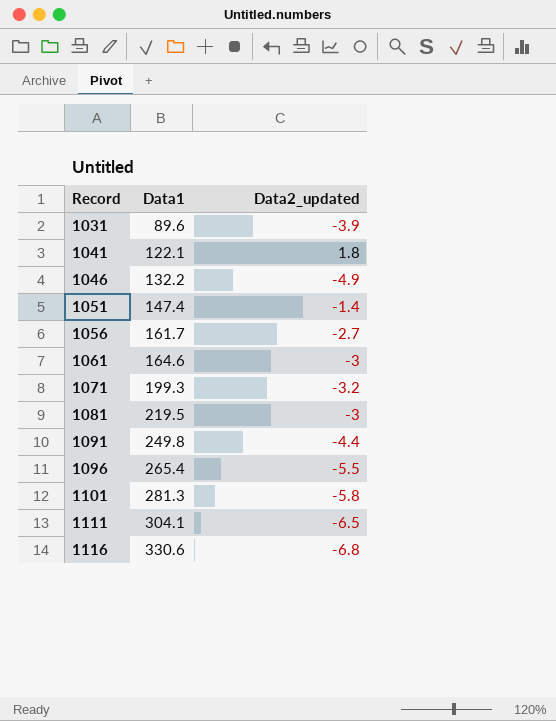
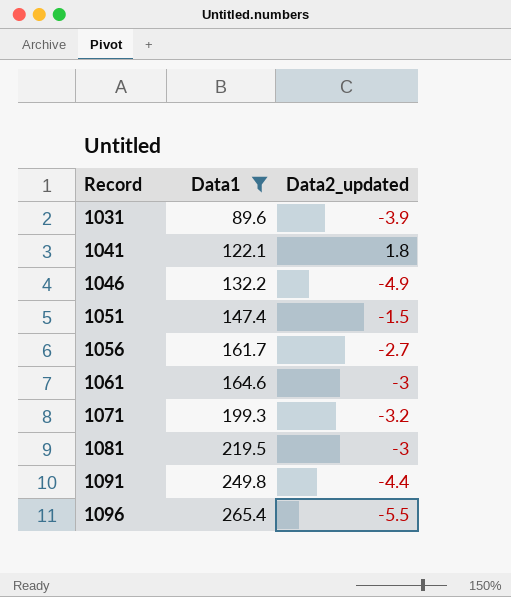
filter: none -> Data1 <= 265.4
1051 | Data2_updated: -1.4 -> -1.5

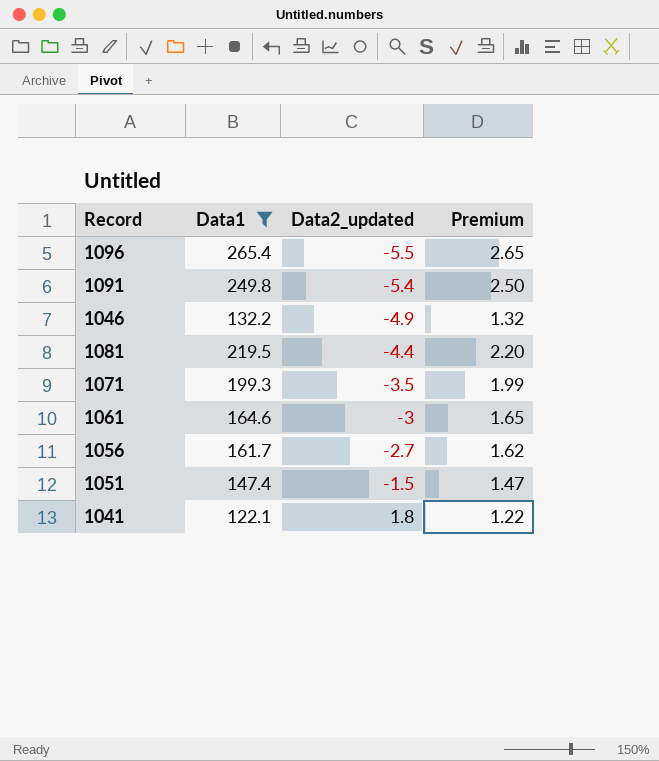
row order: Record ascending -> Data2_updated ascending
column Premium | formula: none -> [Data1] * 0.01
row 1031: 89.6 | -3.9 -> none
1091 | Data2_updated: -4.4 -> -5.4
1081 | Data2_updated: -3 -> -4.4
1071 | Data2_updated: -3.2 -> -3.5

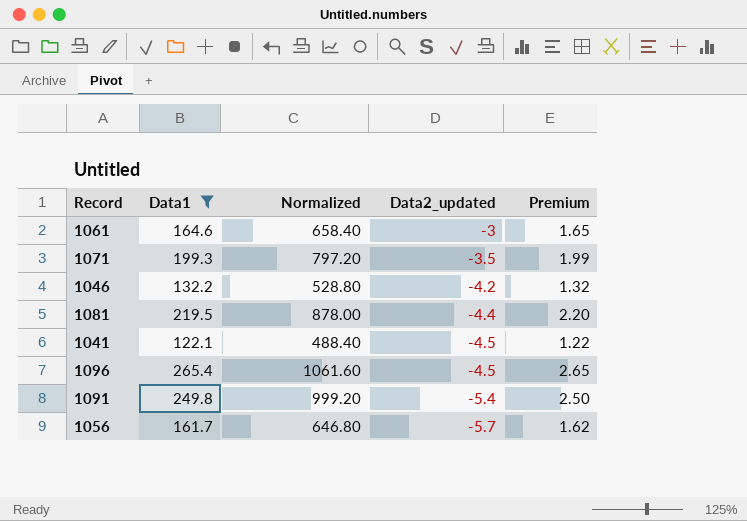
row order: Data2_updated ascending -> Data2_updated descending
column Normalized | formula: none -> [Data1] * 4
row 1051: 147.4 | -1.5 | 1.47 -> none
1046 | Data2_updated: -4.9 -> -4.2
1041 | Data2_updated: 1.8 -> -4.5
1096 | Data2_updated: -5.5 -> -4.5
1056 | Data2_updated: -2.7 -> -5.7

